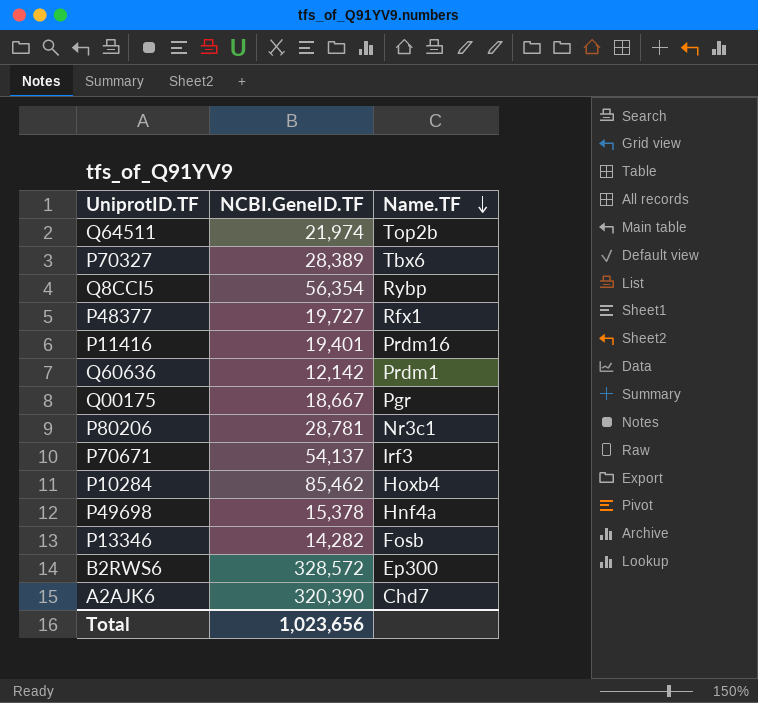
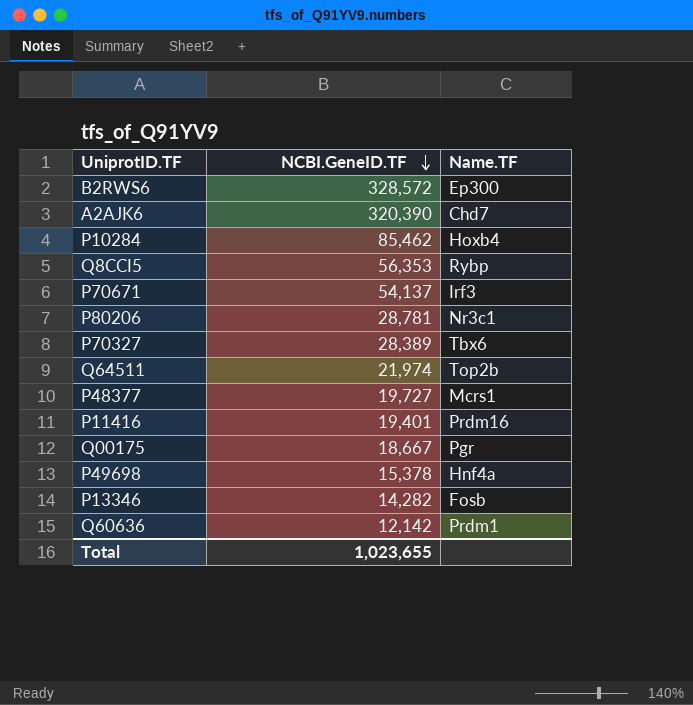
row order: Name.TF descending -> NCBI.GeneID.TF descending
Q8CCI5 | NCBI.GeneID.TF: 56,354 -> 56,353
P48377 | Name.TF: Rfx1 -> Mcrs1
Total | NCBI.GeneID.TF: 1,023,656 -> 1,023,655

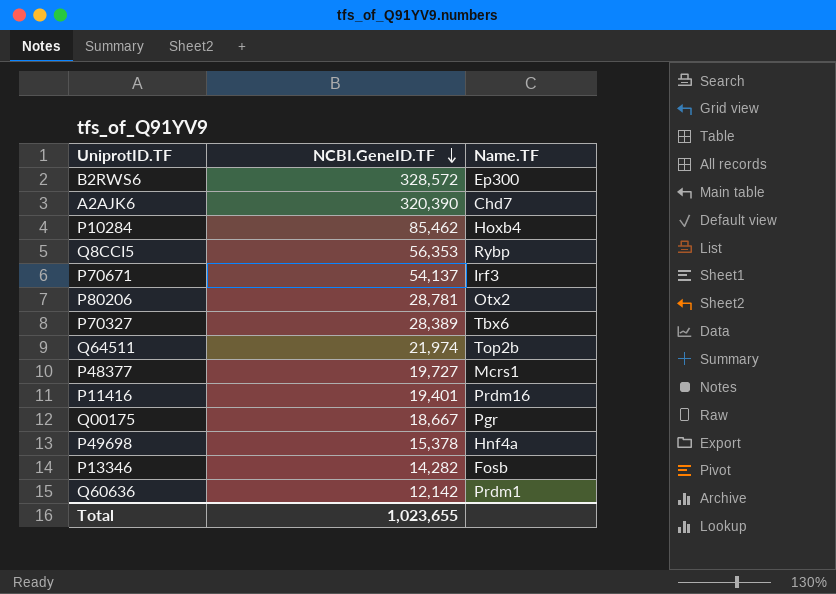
P80206 | Name.TF: Nr3c1 -> Otx2

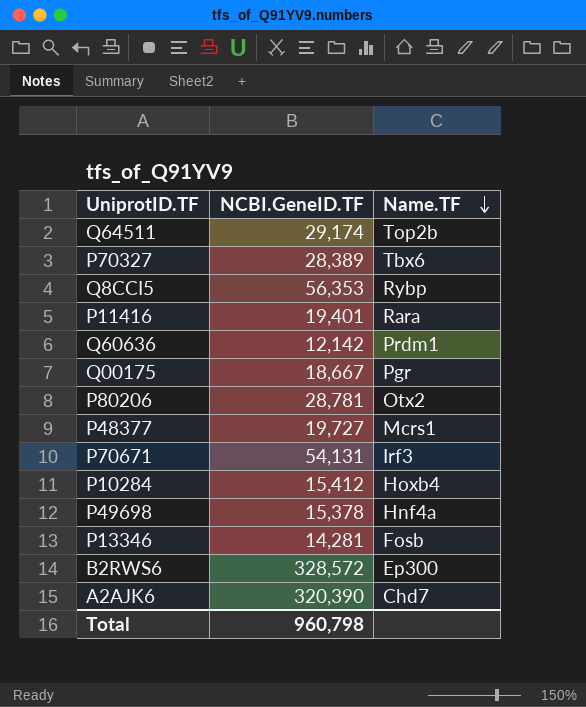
row order: NCBI.GeneID.TF descending -> Name.TF descending
Q64511 | NCBI.GeneID.TF: 21,974 -> 29,174
P11416 | Name.TF: Prdm16 -> Rara
P70671 | NCBI.GeneID.TF: 54,137 -> 54,131
P10284 | NCBI.GeneID.TF: 85,462 -> 15,412
P13346 | NCBI.GeneID.TF: 14,282 -> 14,281
Total | NCBI.GeneID.TF: 1,023,655 -> 960,798

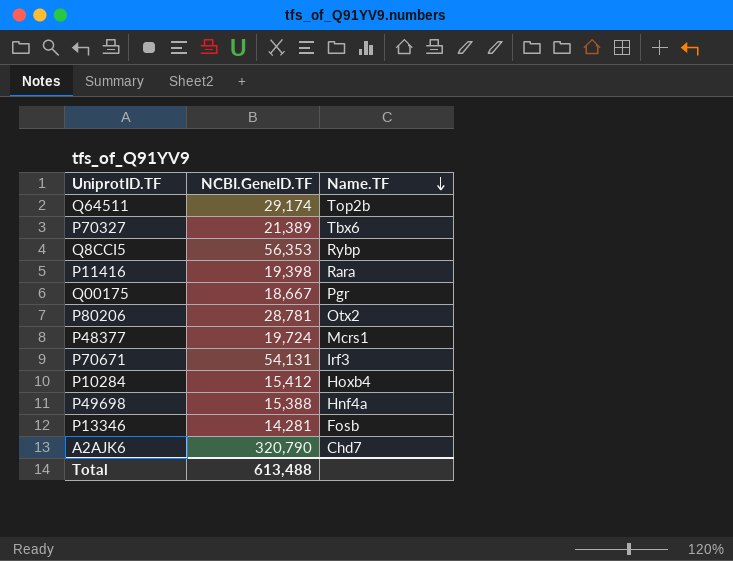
row Q60636: 12,142 | Prdm1 -> none
row B2RWS6: 328,572 | Ep300 -> none
P70327 | NCBI.GeneID.TF: 28,389 -> 21,389
P11416 | NCBI.GeneID.TF: 19,401 -> 19,398
P48377 | NCBI.GeneID.TF: 19,727 -> 19,724
P49698 | NCBI.GeneID.TF: 15,378 -> 15,388
A2AJK6 | NCBI.GeneID.TF: 320,390 -> 320,790
Total | NCBI.GeneID.TF: 960,798 -> 613,488

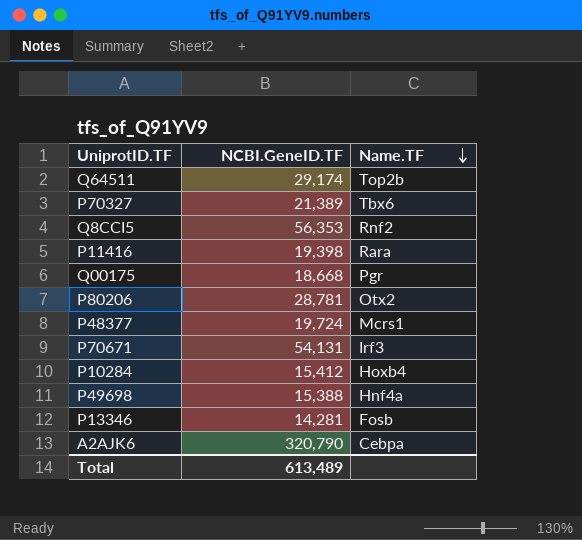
Q8CCI5 | Name.TF: Rybp -> Rnf2
Q00175 | NCBI.GeneID.TF: 18,667 -> 18,668
A2AJK6 | Name.TF: Chd7 -> Cebpa
Total | NCBI.GeneID.TF: 613,488 -> 613,489

